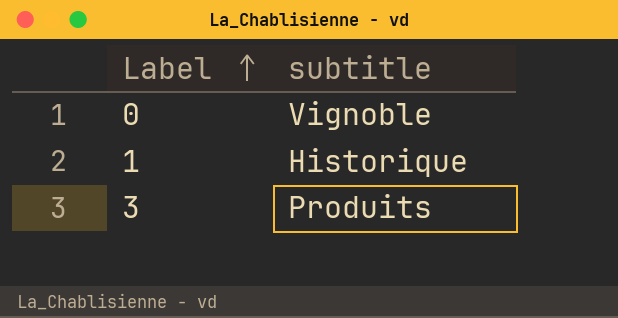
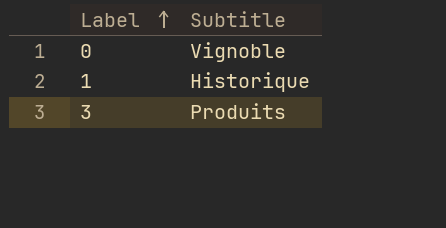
column name: subtitle -> Subtitle

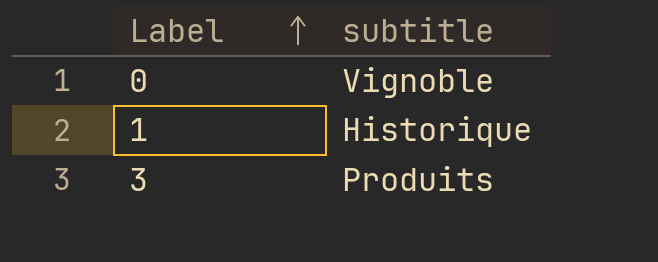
column name: Subtitle -> subtitle

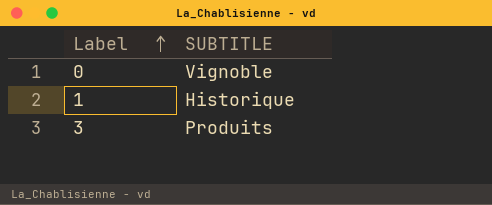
column name: subtitle -> SUBTITLE

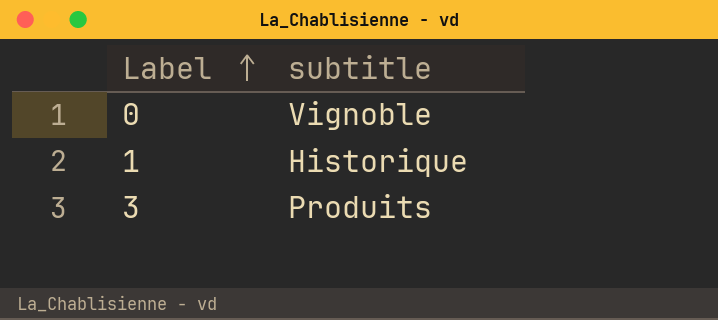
column name: SUBTITLE -> subtitle

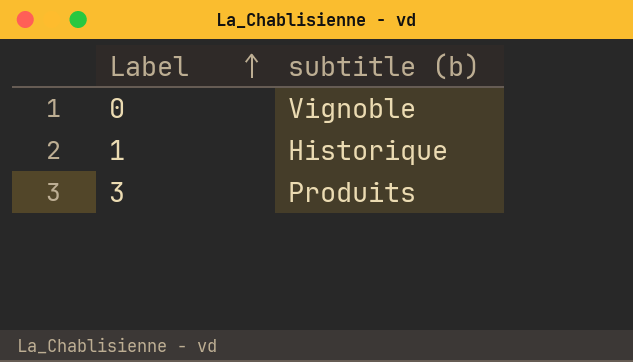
column name: subtitle -> subtitle (b)

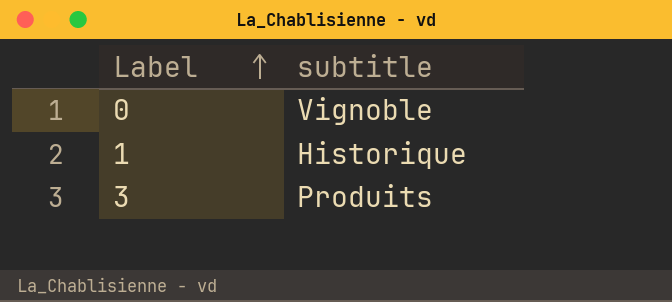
column name: subtitle (b) -> subtitle

